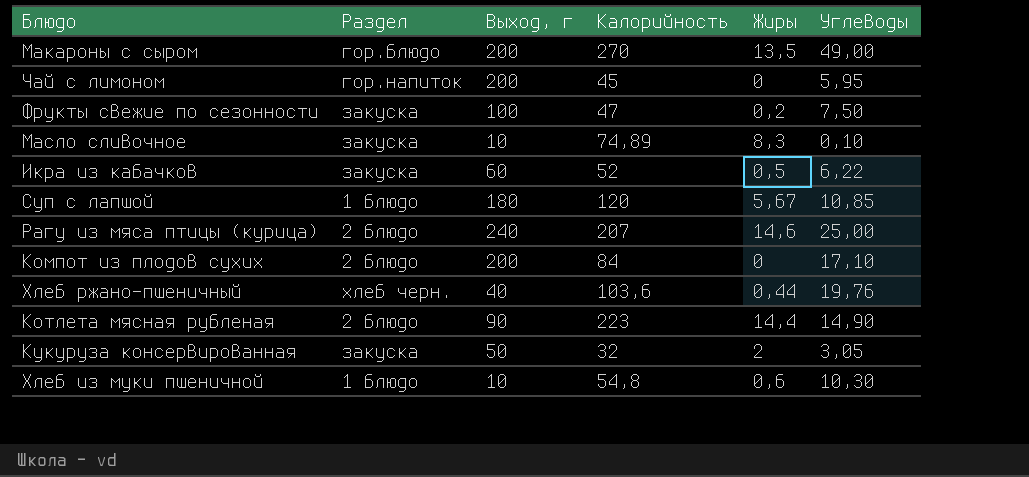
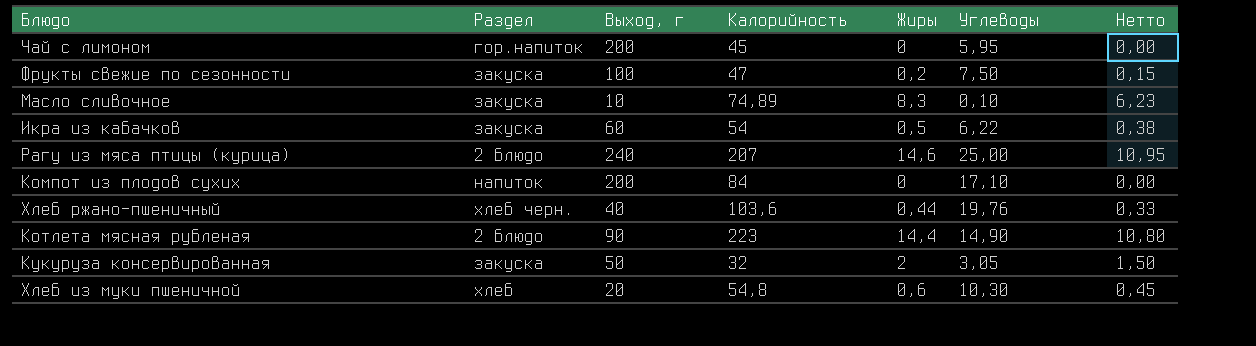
column Нетто | formula: none -> [Жиры] * 0,75
row Макароны с сыром: гор.блюдо | 200 | 270 | 13,5 | 49,00 -> none
row Суп с лапшой: 1 блюдо | 180 | 120 | 5,67 | 10,85 -> none
Икра из кабачков | Калорийность: 52 -> 54
Компот из плодов сухих | Раздел: 2 блюдо -> напиток
Хлеб из муки пшеничной | Раздел: 1 блюдо -> хлеб
Хлеб из муки пшеничной | Выход, г: 10 -> 20

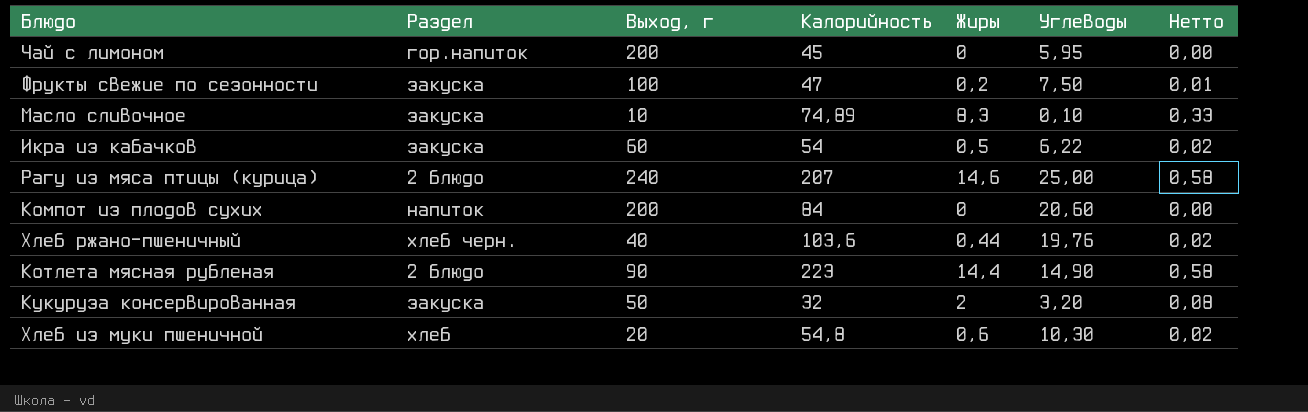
column Нетто | formula: [Жиры] * 0,75 -> [Жиры] * 0,04
Компот из плодов сухих | Углеводы: 17,10 -> 20,60
Кукуруза консервированная | Углеводы: 3,05 -> 3,20

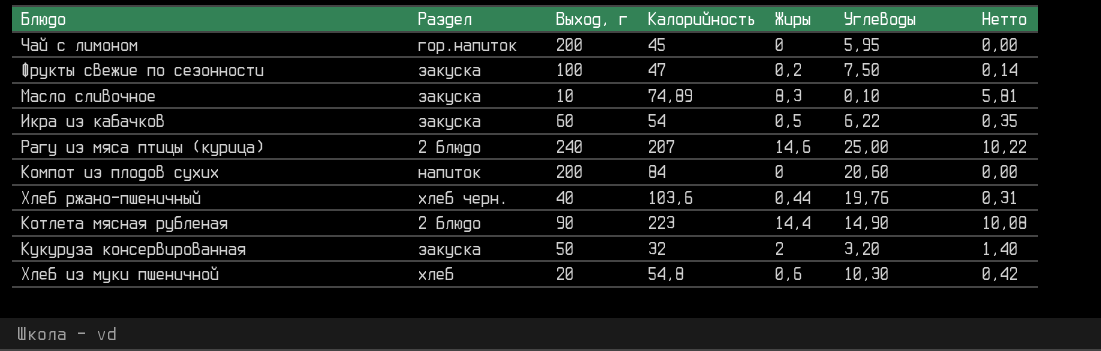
column Нетто | formula: [Жиры] * 0,04 -> [Жиры] * 0,7

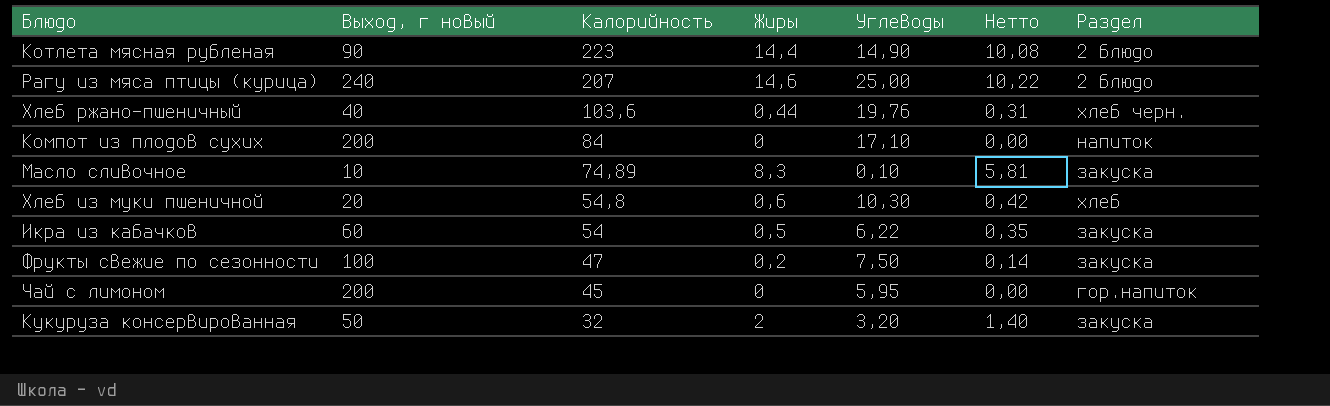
row order: none -> Калорийность descending
column name: Выход, г -> Выход, г новый
column Раздел | position: 2 -> 7
Компот из плодов сухих | Углеводы: 20,60 -> 17,10

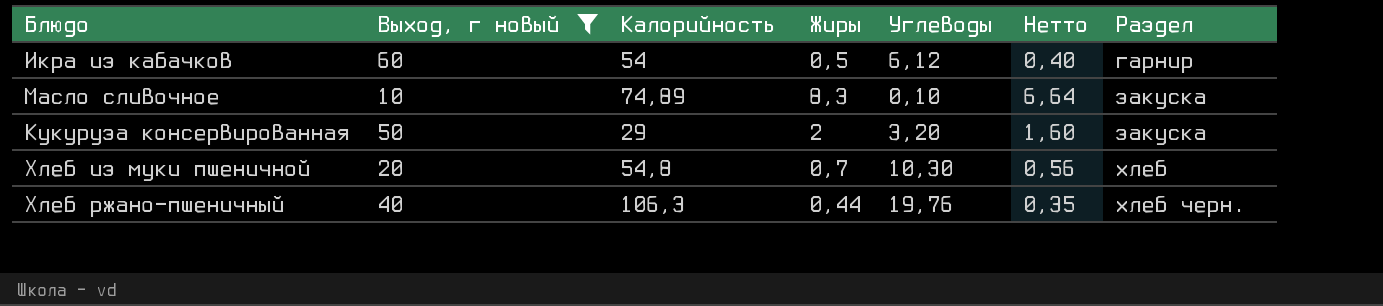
filter: none -> Выход, г новый <= 60
row order: Калорийность descending -> Раздел ascending
column Нетто | formula: [Жиры] * 0,7 -> [Жиры] * 0,8
Икра из кабачков | Углеводы: 6,22 -> 6,12
Икра из кабачков | Раздел: закуска -> гарнир
Кукуруза консервированная | Калорийность: 32 -> 29
Хлеб из муки пшеничной | Жиры: 0,6 -> 0,7
Хлеб ржано-пшеничный | Калорийность: 103,6 -> 106,3

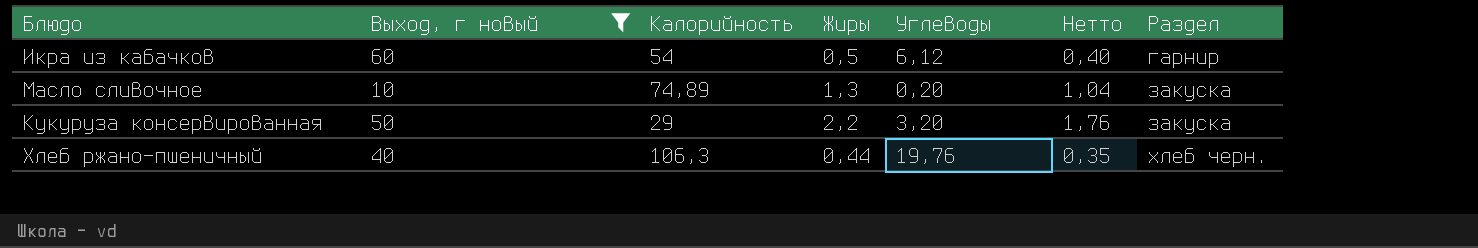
row Хлеб из муки пшеничной: 20 | 54,8 | 0,7 | 10,30 | 0,56 | хлеб -> none
Масло сливочное | Жиры: 8,3 -> 1,3
Масло сливочное | Углеводы: 0,10 -> 0,20
Масло сливочное | Нетто: 6,64 -> 1,04
Кукуруза консервированная | Жиры: 2 -> 2,2
Кукуруза консервированная | Нетто: 1,60 -> 1,76

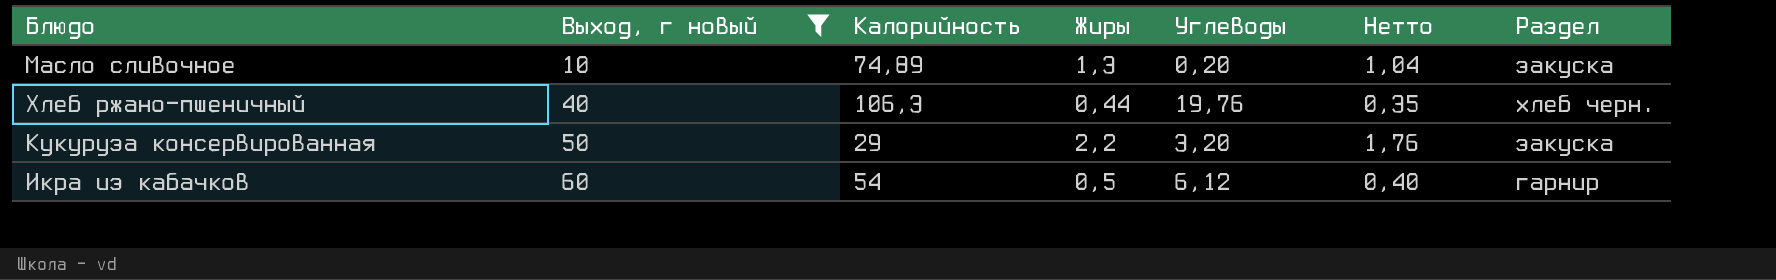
row order: Раздел ascending -> Выход, г новый ascending

